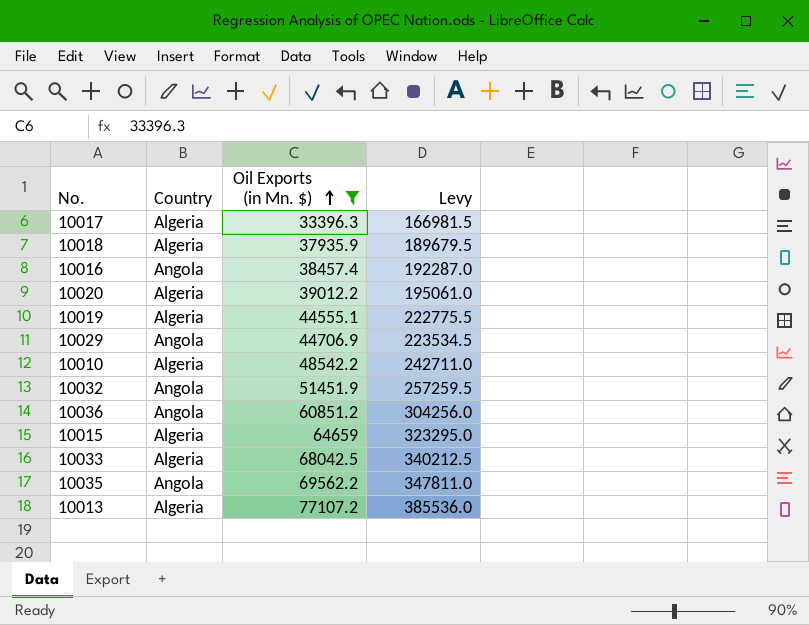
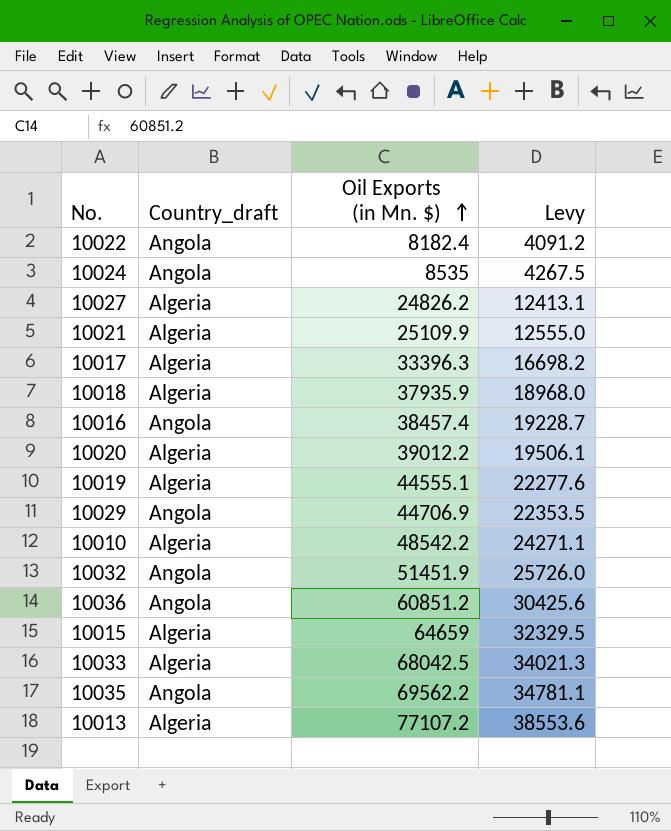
filter: Oil Exports (in Mn. $) >= 33396.3 -> none
column name: Country -> Country_draft
column Levy | formula: [Oil Exports (in Mn. $)] * 5 -> [Oil Exports (in Mn. $)] * 0.5

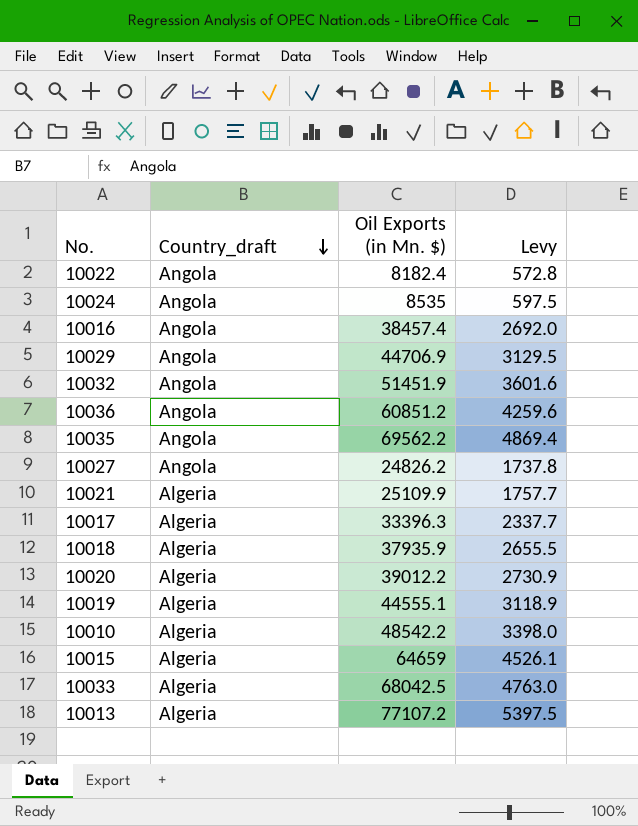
row order: Oil Exports (in Mn. $) ascending -> Country_draft descending
column Levy | formula: [Oil Exports (in Mn. $)] * 0.5 -> [Oil Exports (in Mn. $)] * 0.07
10027 | Country_draft: Algeria -> Angola

